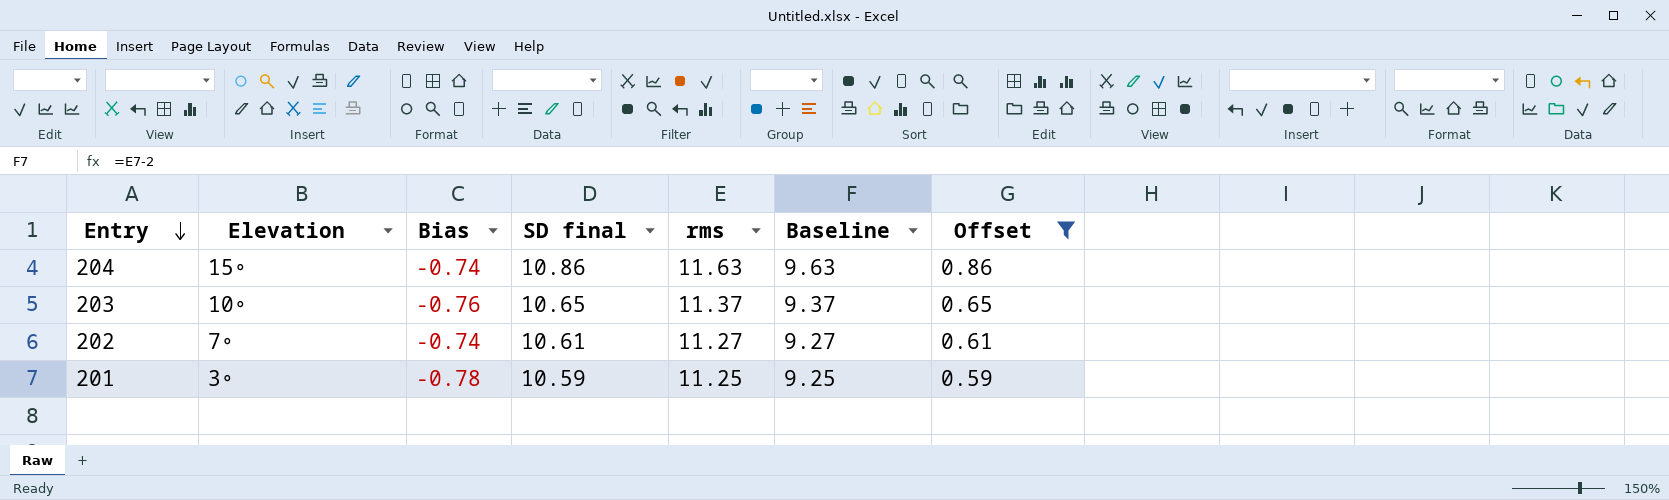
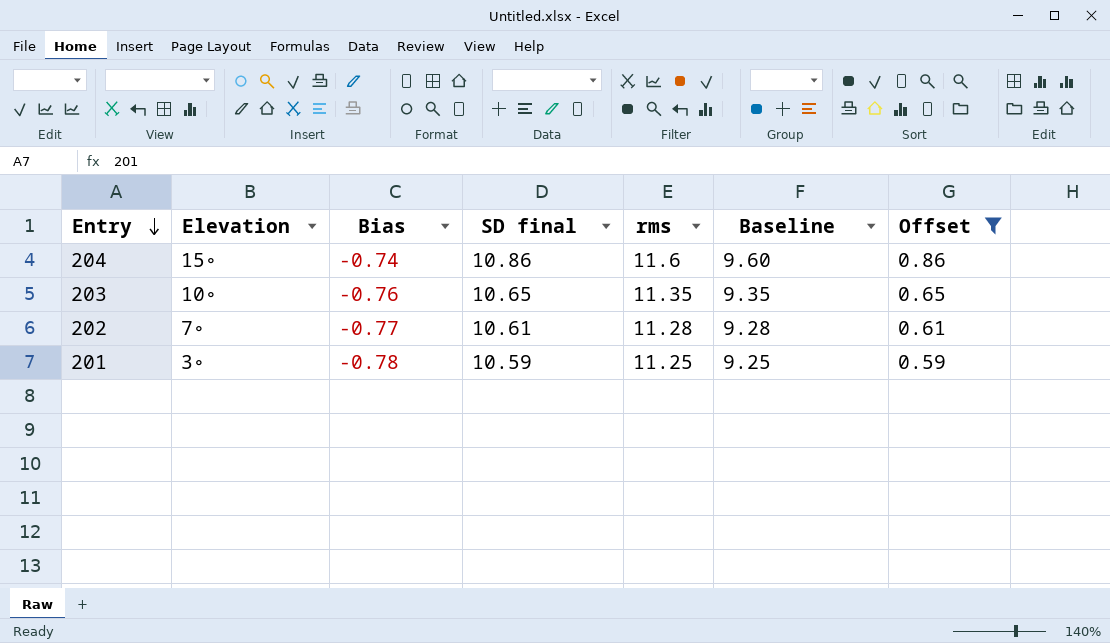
204 | rms: 11.63 -> 11.6
204 | Baseline: 9.63 -> 9.60
203 | rms: 11.37 -> 11.35
203 | Baseline: 9.37 -> 9.35
202 | Bias: -0.74 -> -0.77
202 | rms: 11.27 -> 11.28
202 | Baseline: 9.27 -> 9.28

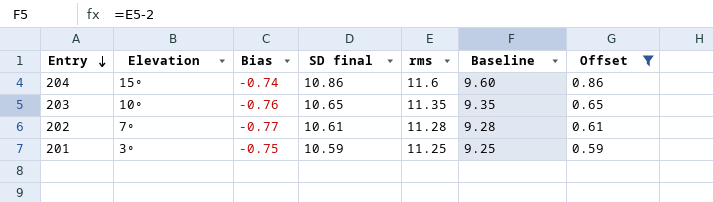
201 | Bias: -0.78 -> -0.75

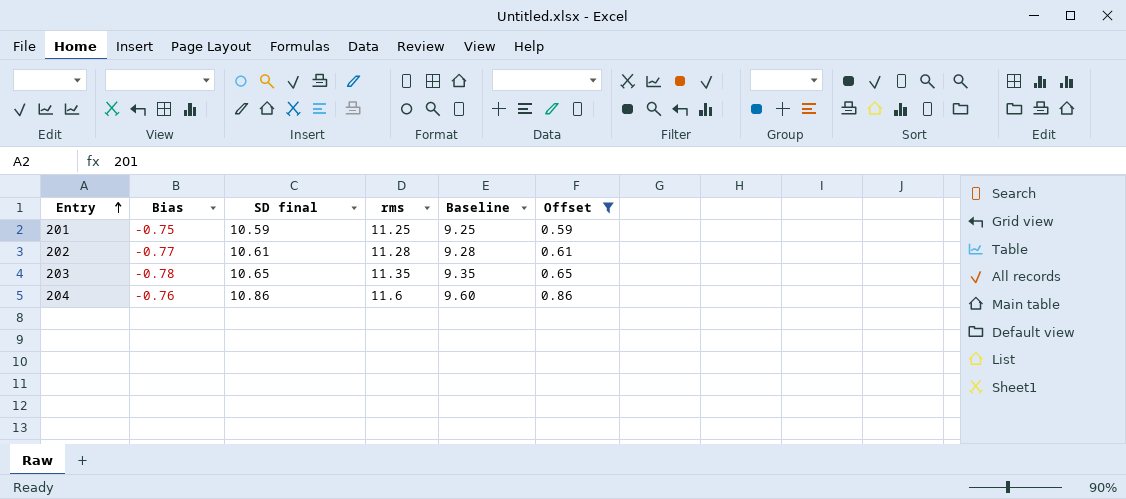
row order: Entry descending -> Entry ascending
column Elevation | position: 2 -> none
203 | Bias: -0.76 -> -0.78
204 | Bias: -0.74 -> -0.76

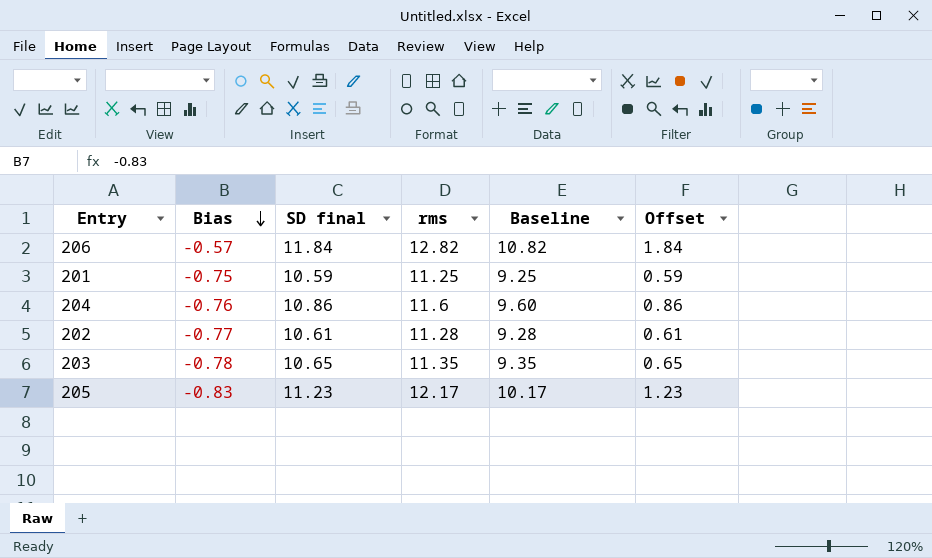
filter: Offset <= 0.86 -> none
row order: Entry ascending -> Bias descending

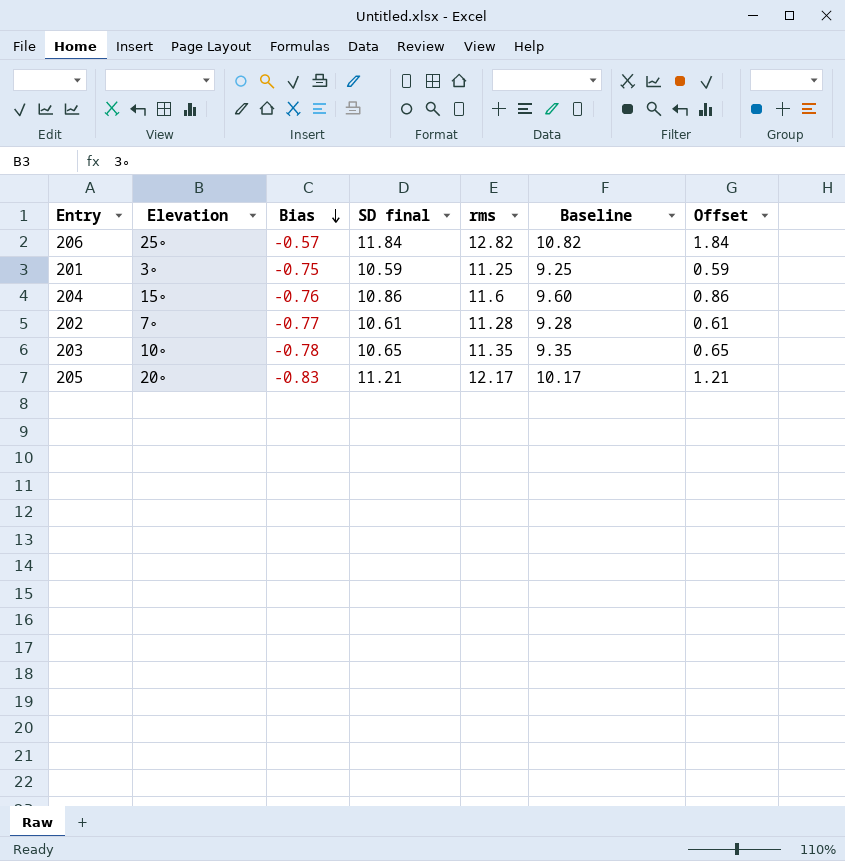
column Elevation | position: none -> 2
205 | SD final: 11.23 -> 11.21
205 | Offset: 1.23 -> 1.21

